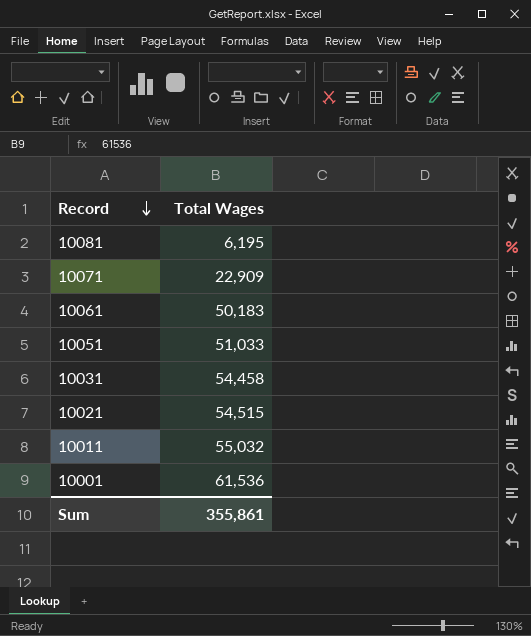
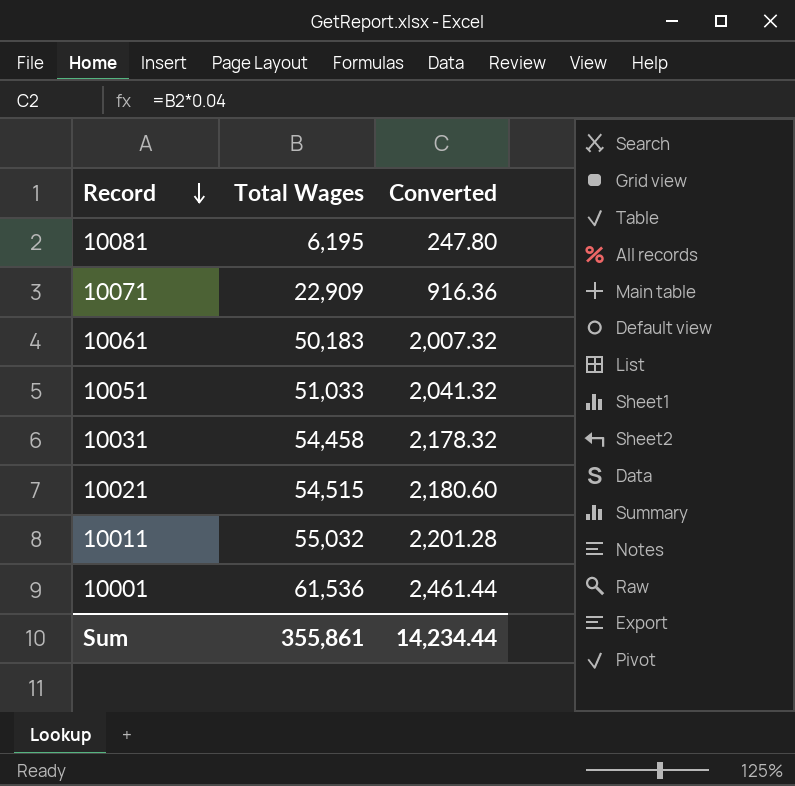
column Converted | formula: none -> [Total Wages] * 0.04

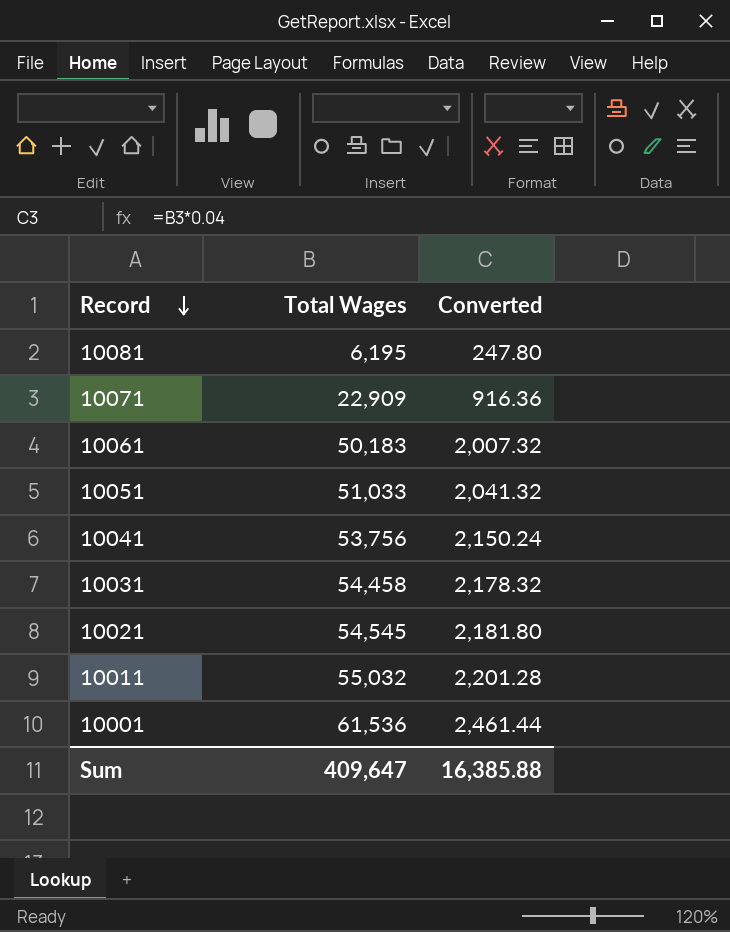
row 10041: none -> 53,756 | 2,150.24
10021 | Total Wages: 54,515 -> 54,545
10021 | Converted: 2,180.60 -> 2,181.80
Sum | Total Wages: 355,861 -> 409,647
Sum | Converted: 14,234.44 -> 16,385.88

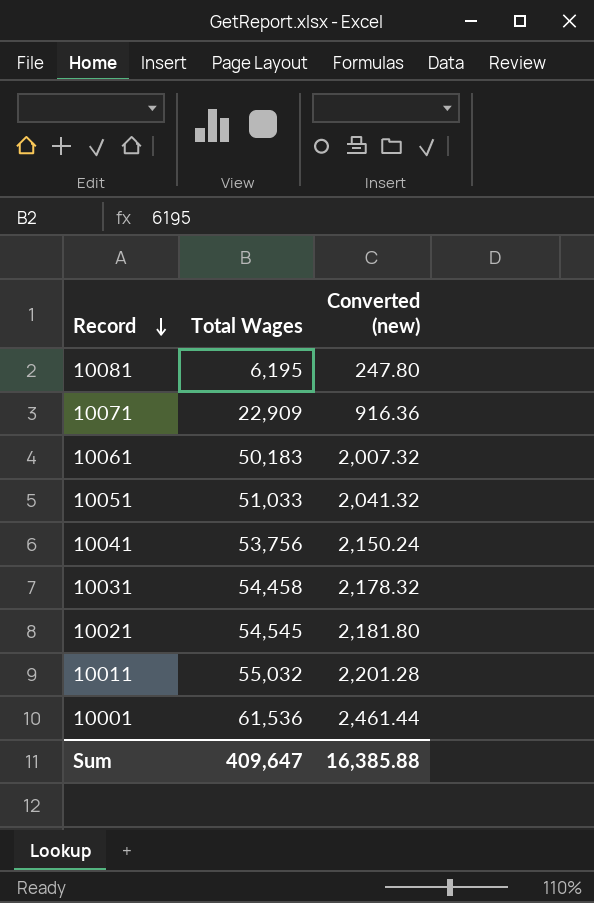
column name: Converted -> Converted (new)

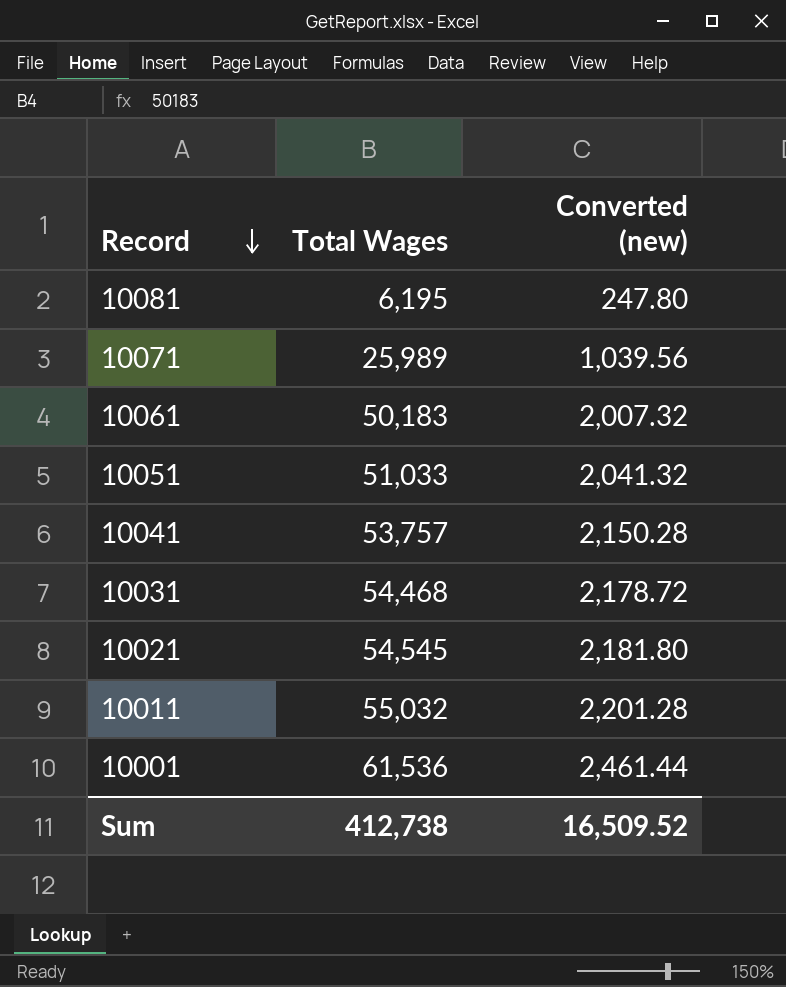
10071 | Total Wages: 22,909 -> 25,989
10071 | Converted (new): 916.36 -> 1,039.56
10041 | Total Wages: 53,756 -> 53,757
10041 | Converted (new): 2,150.24 -> 2,150.28
10031 | Total Wages: 54,458 -> 54,468
10031 | Converted (new): 2,178.32 -> 2,178.72
Sum | Total Wages: 409,647 -> 412,738
Sum | Converted (new): 16,385.88 -> 16,509.52

